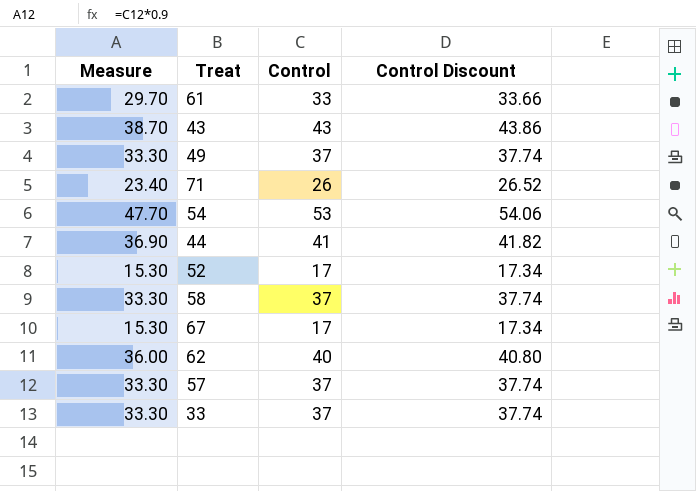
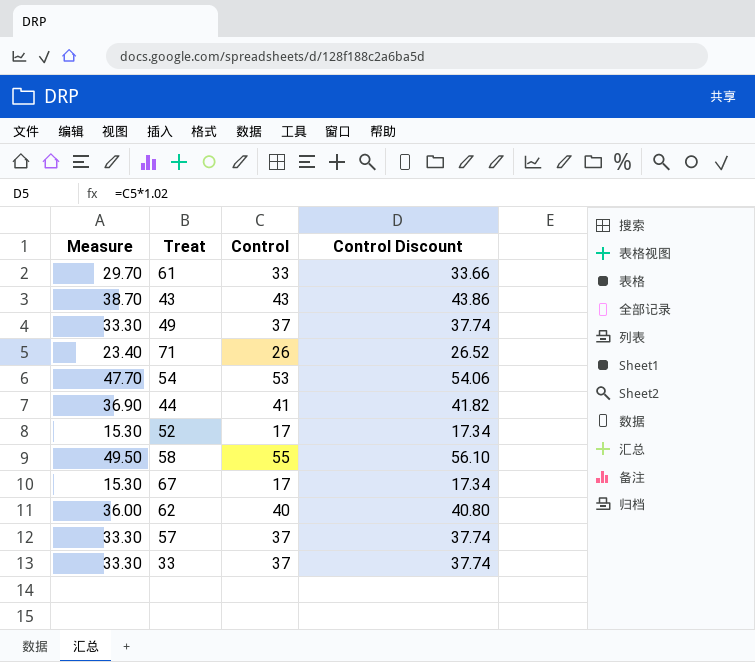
58 | Measure: 33.30 -> 49.50
58 | Control: 37 -> 55
58 | Control Discount: 37.74 -> 56.10

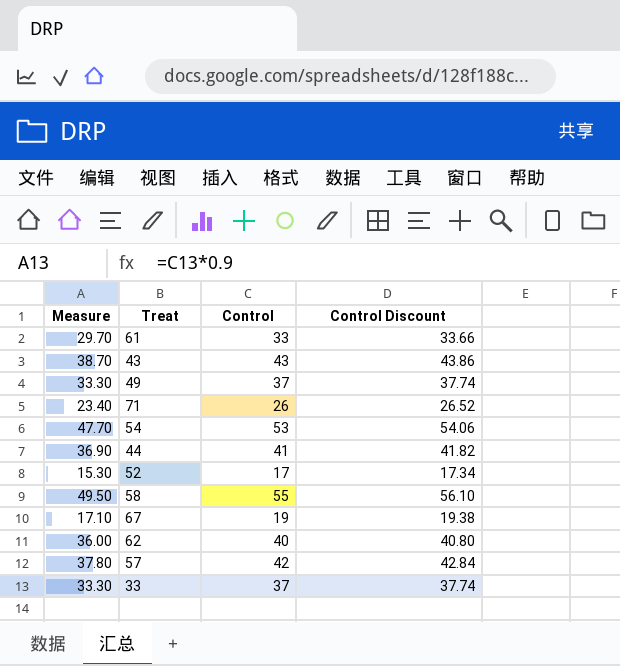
67 | Measure: 15.30 -> 17.10
67 | Control: 17 -> 19
67 | Control Discount: 17.34 -> 19.38
57 | Measure: 33.30 -> 37.80
57 | Control: 37 -> 42
57 | Control Discount: 37.74 -> 42.84

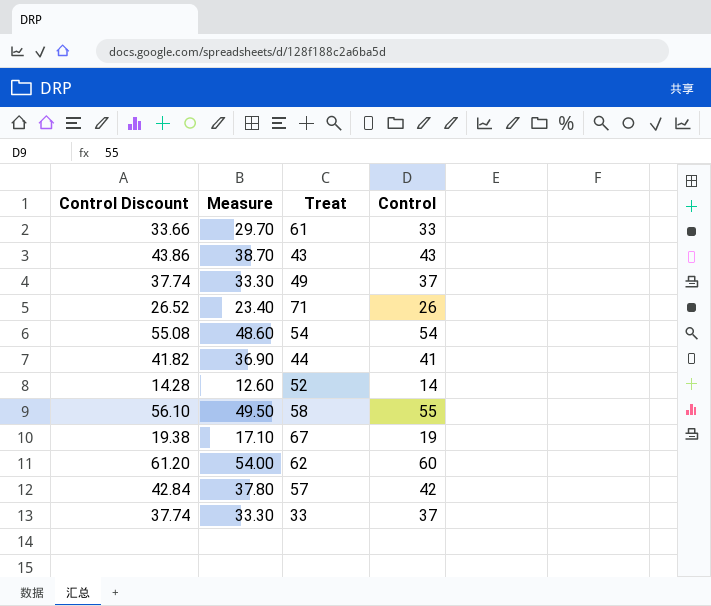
column Control Discount | position: 4 -> 1
54 | Control Discount: 54.06 -> 55.08
54 | Measure: 47.70 -> 48.60
54 | Control: 53 -> 54
52 | Control Discount: 17.34 -> 14.28
52 | Measure: 15.30 -> 12.60
52 | Control: 17 -> 14
62 | Control Discount: 40.80 -> 61.20
62 | Measure: 36.00 -> 54.00
62 | Control: 40 -> 60

